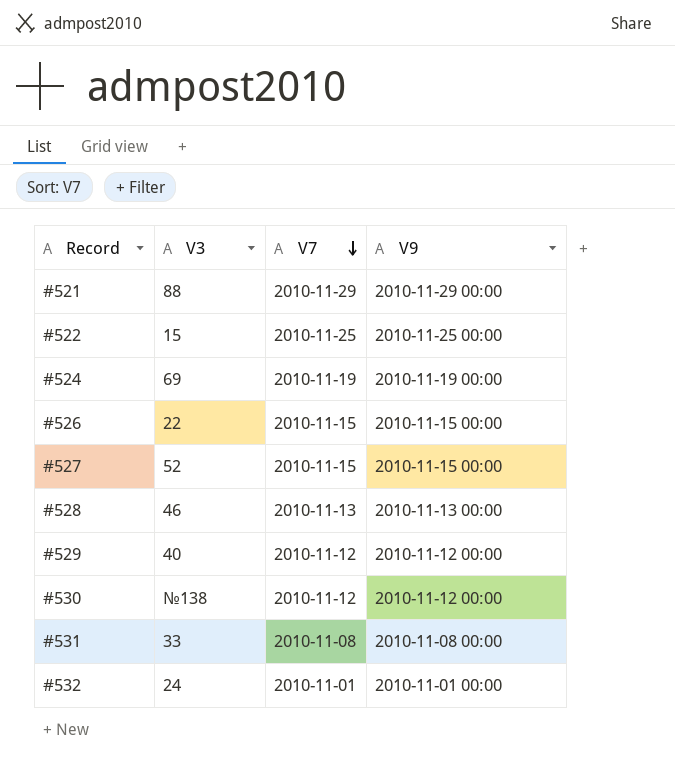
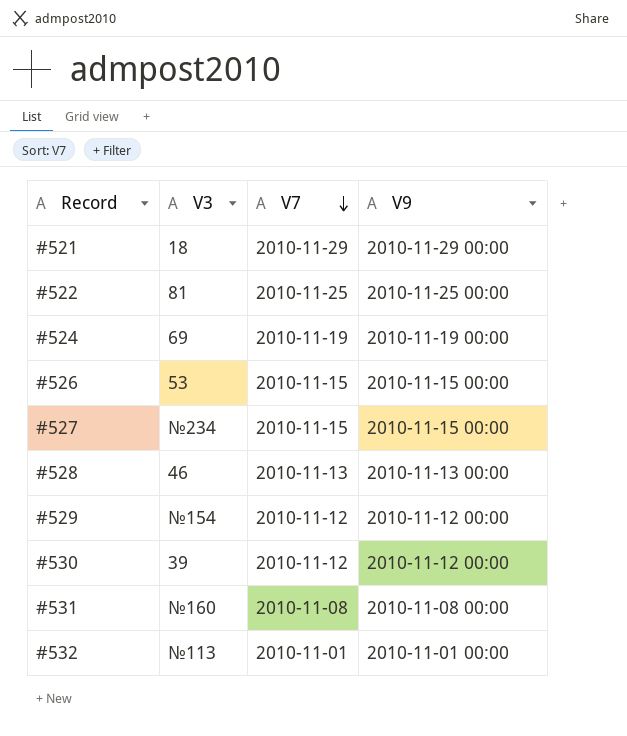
#521 | V3: 88 -> 18
#522 | V3: 15 -> 81
#526 | V3: 22 -> 53
#527 | V3: 52 -> №234
#529 | V3: 40 -> №154
#530 | V3: №138 -> 39
#531 | V3: 33 -> №160
#532 | V3: 24 -> №113

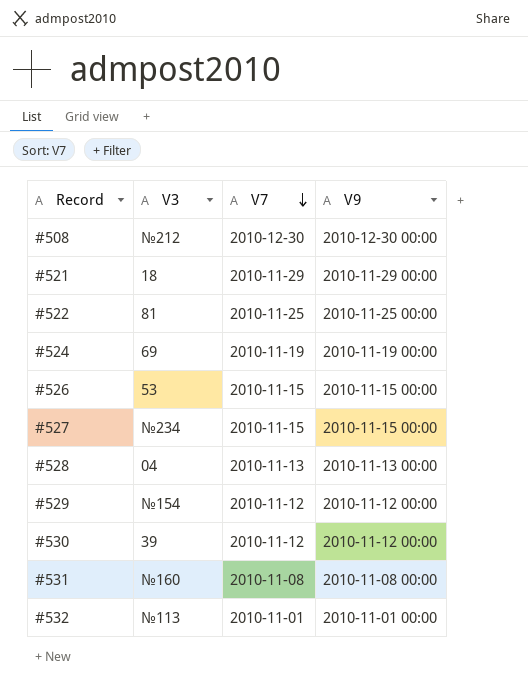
row #508: none -> №212 | 2010-12-30 | 2010-12-30 00:00
#528 | V3: 46 -> 04

